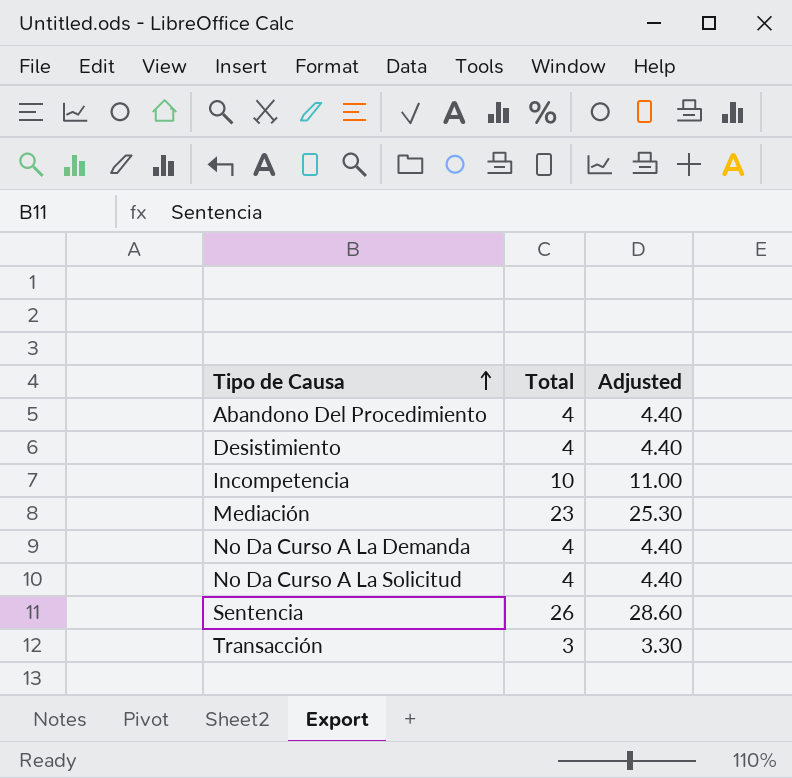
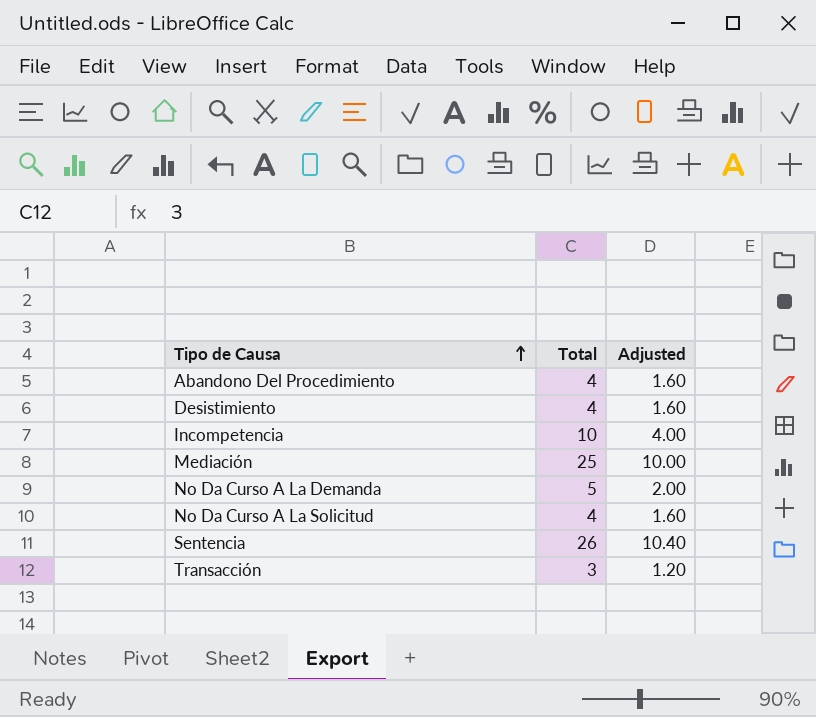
column Adjusted | formula: [Total] * 1.1 -> [Total] * 0.4
Mediación | Total: 23 -> 25
No Da Curso A La Demanda | Total: 4 -> 5

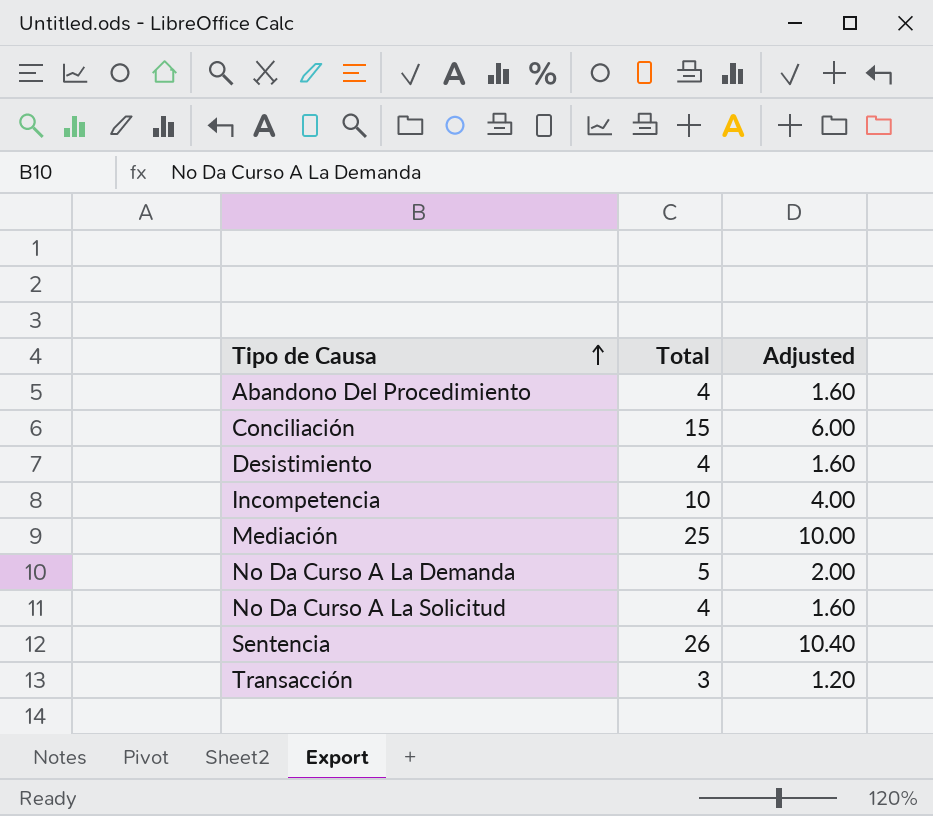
row Conciliación: none -> 15 | 6.00

